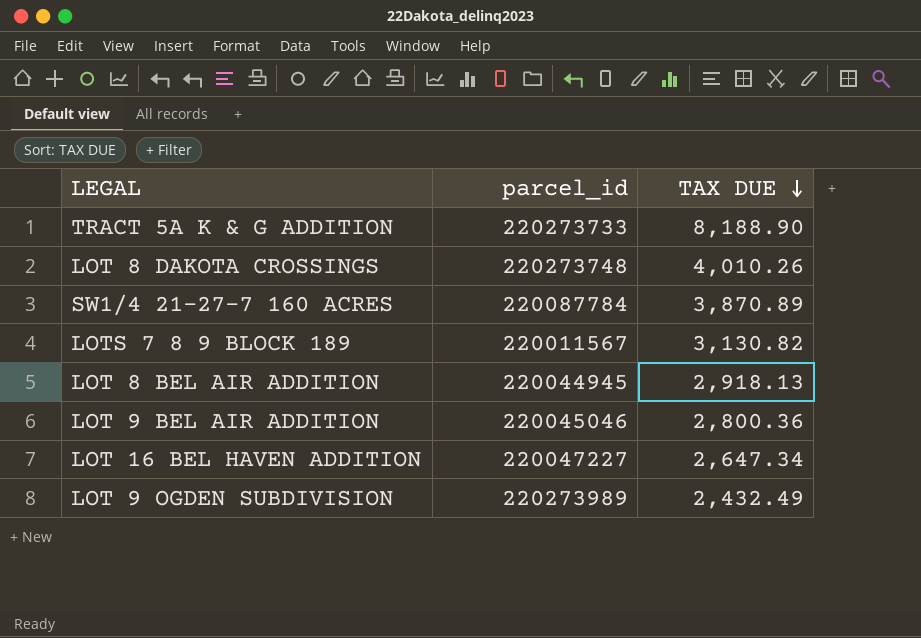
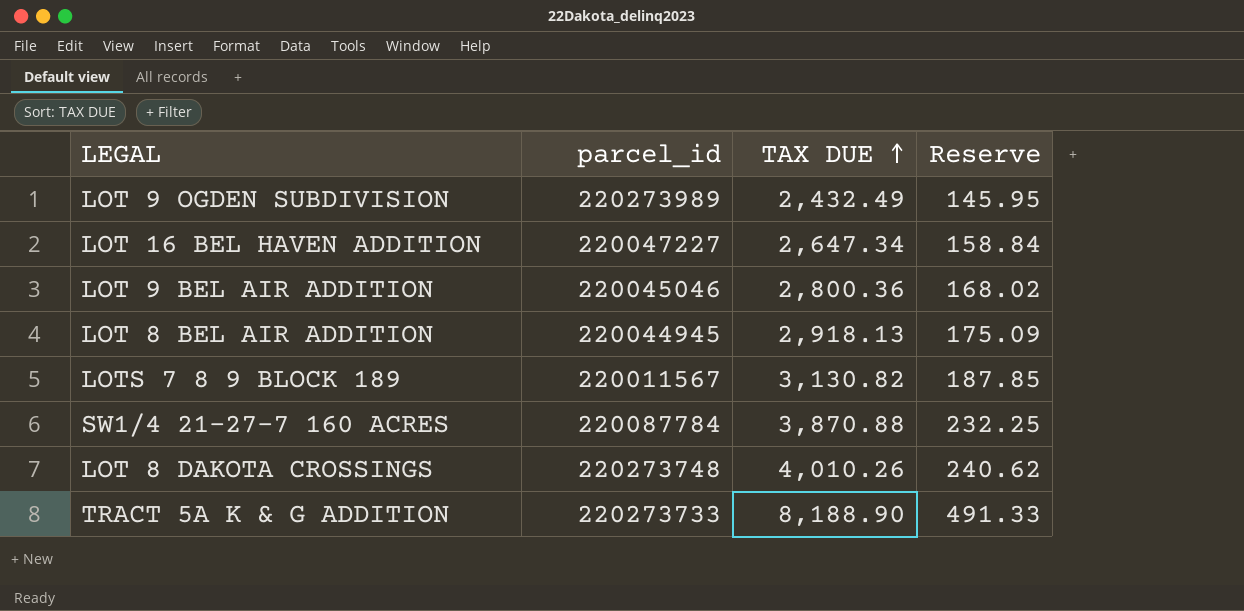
row order: TAX DUE descending -> TAX DUE ascending
column Reserve | formula: none -> [TAX DUE] * 0.06
SW1/4 21-27-7 160 ACRES | TAX DUE: 3,870.89 -> 3,870.88

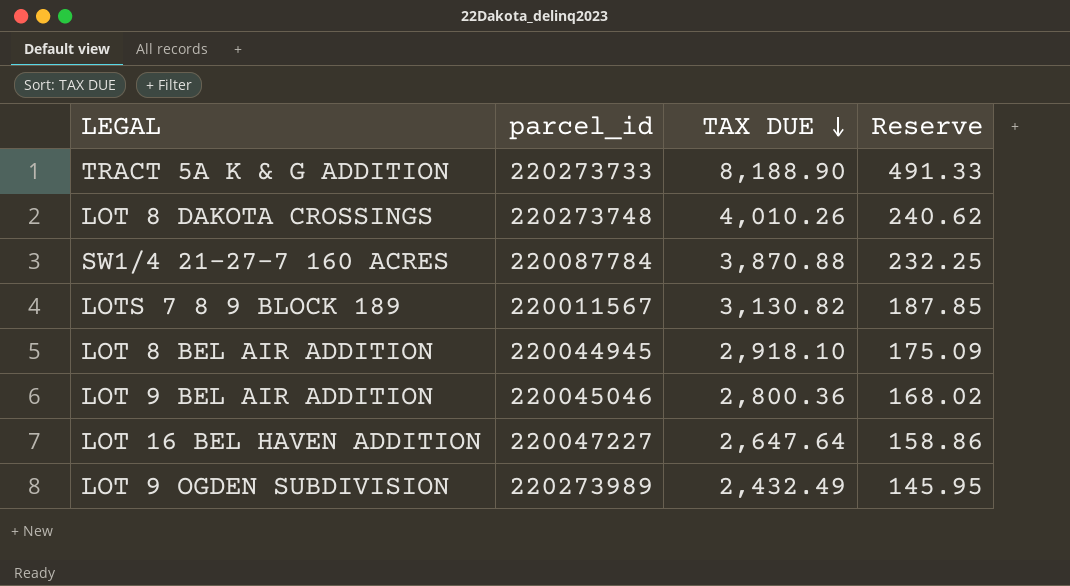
row order: TAX DUE ascending -> TAX DUE descending
LOT 8 BEL AIR ADDITION | TAX DUE: 2,918.13 -> 2,918.10
LOT 16 BEL HAVEN ADDITION | TAX DUE: 2,647.34 -> 2,647.64
LOT 16 BEL HAVEN ADDITION | Reserve: 158.84 -> 158.86

